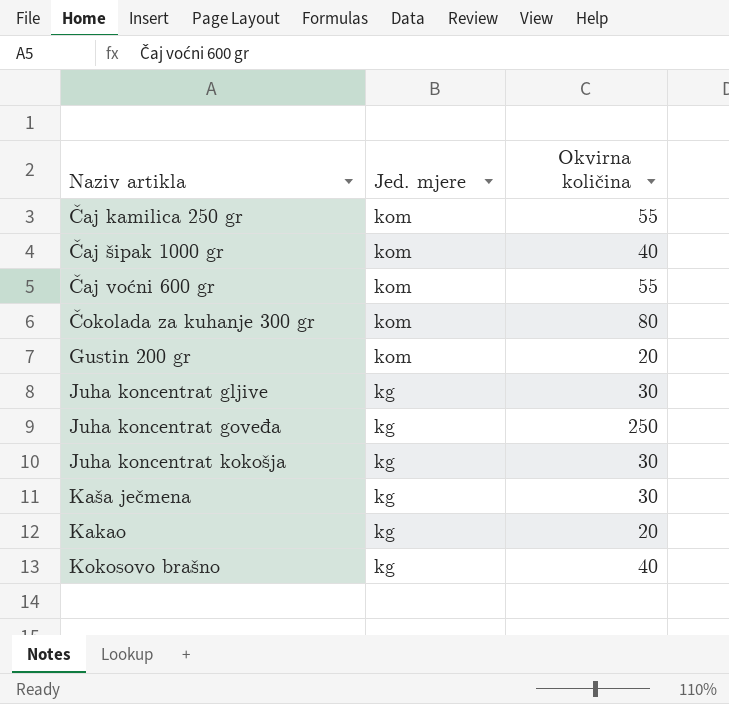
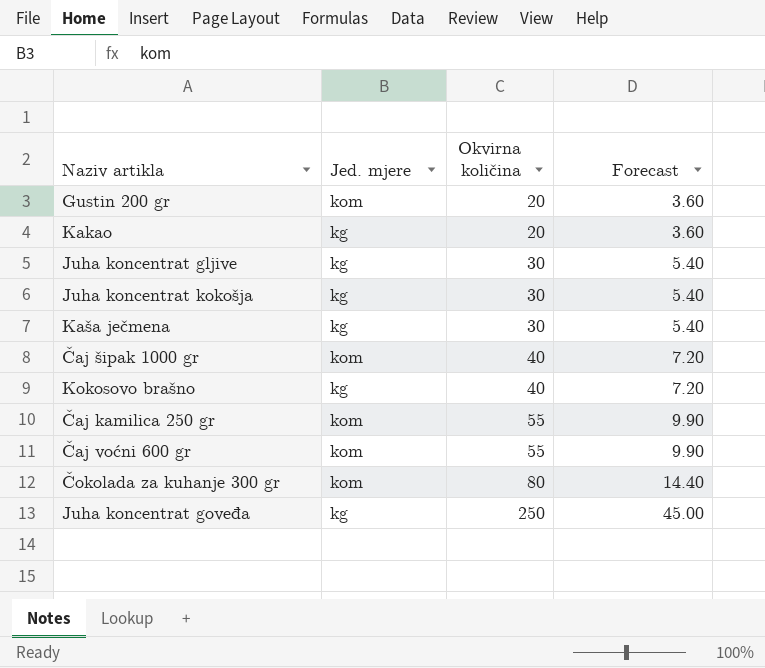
row order: Jed. mjere descending -> Okvirna količina ascending
column Forecast | formula: none -> [Okvirna količina] * 0.18

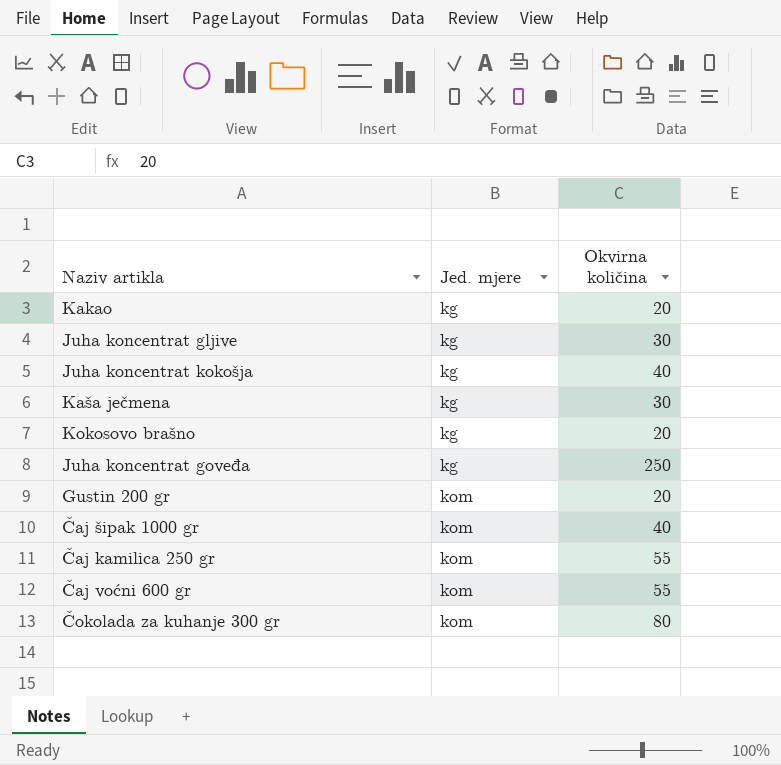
row order: Okvirna količina ascending -> Jed. mjere ascending
column Forecast | formula: [Okvirna količina] * 0.18 -> none
Juha koncentrat kokošja | Okvirna količina: 30 -> 40
Kokosovo brašno | Okvirna količina: 40 -> 20

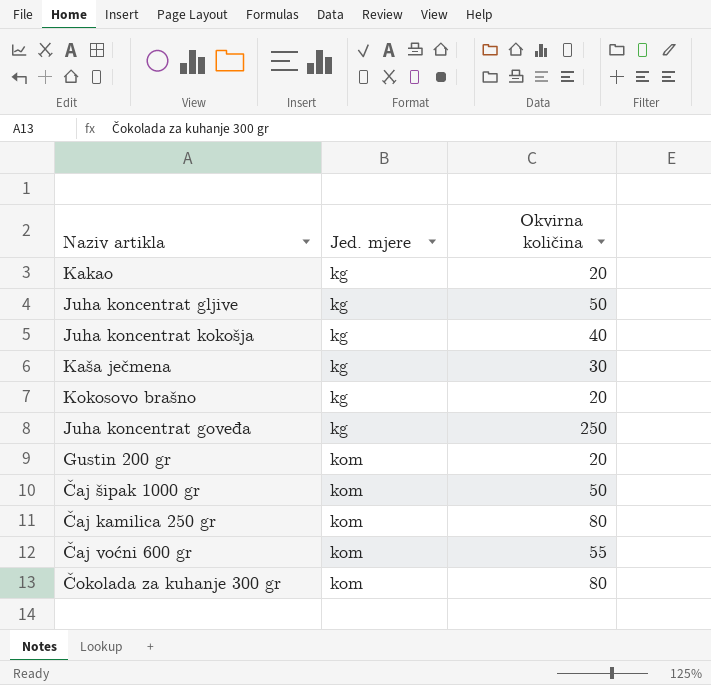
Juha koncentrat gljive | Okvirna količina: 30 -> 50
Čaj šipak 1000 gr | Okvirna količina: 40 -> 50
Čaj kamilica 250 gr | Okvirna količina: 55 -> 80

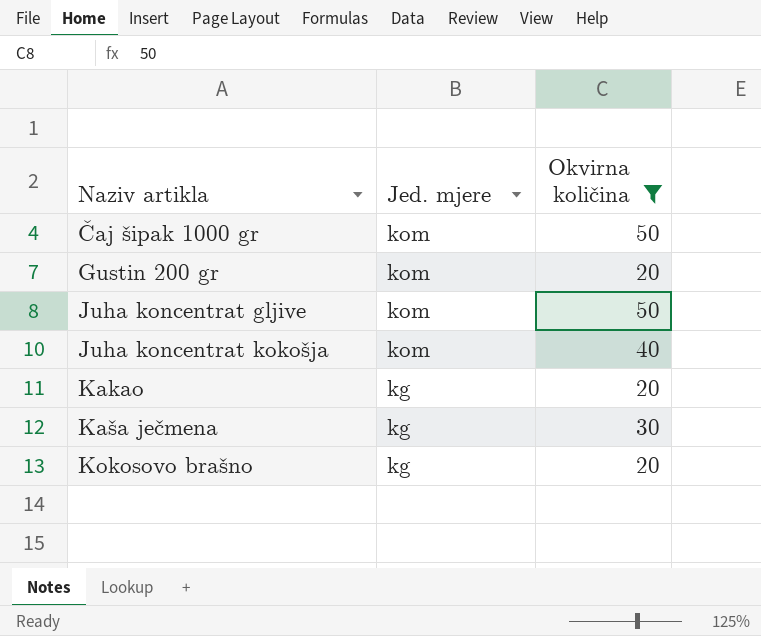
filter: none -> Okvirna količina <= 50
row order: Jed. mjere ascending -> Naziv artikla ascending
Juha koncentrat gljive | Jed. mjere: kg -> kom
Juha koncentrat kokošja | Jed. mjere: kg -> kom

